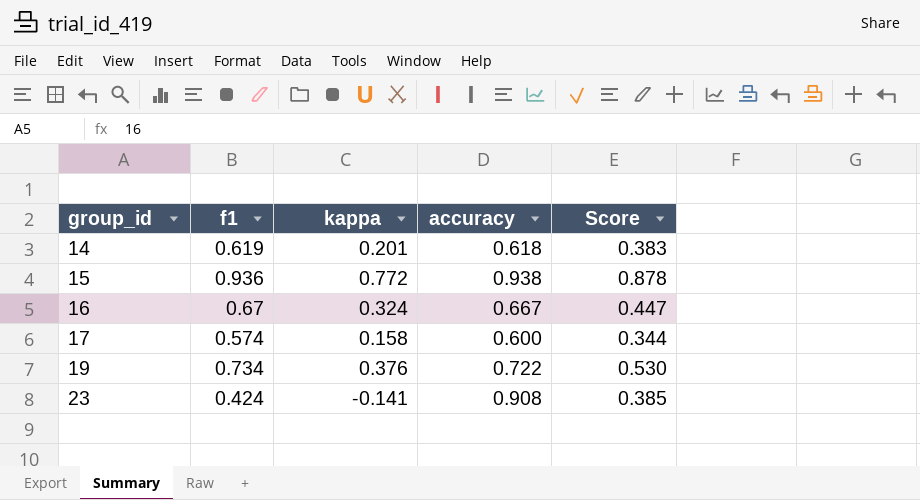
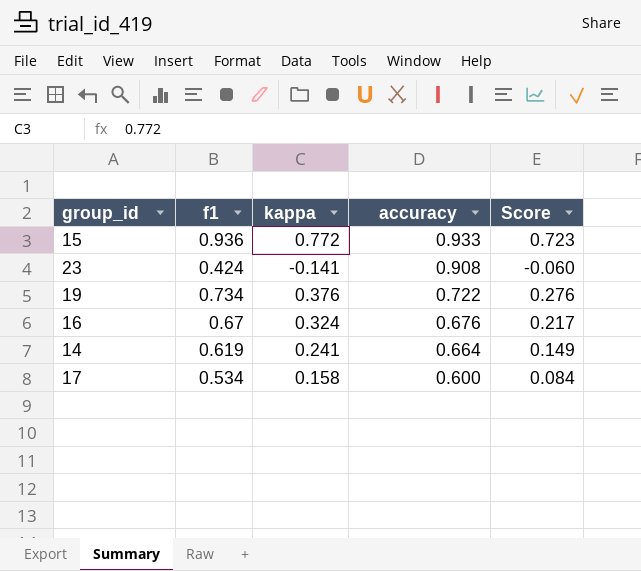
row order: group_id ascending -> accuracy descending
column Score | formula: [f1] * [accuracy] -> [f1] * [kappa]
15 | accuracy: 0.938 -> 0.933
16 | accuracy: 0.667 -> 0.676
14 | kappa: 0.201 -> 0.241
14 | accuracy: 0.618 -> 0.664
17 | f1: 0.574 -> 0.534

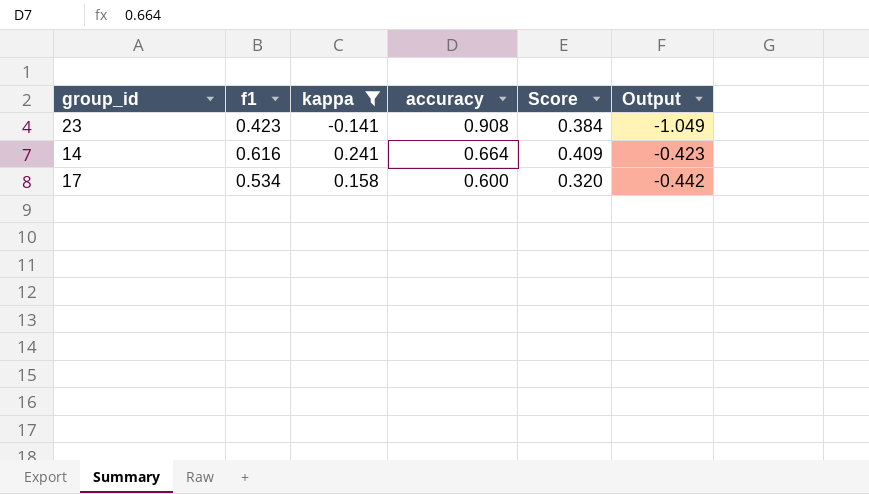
filter: none -> kappa <= 0.241
column Score | formula: [f1] * [kappa] -> [f1] * [accuracy]
column Output | formula: none -> [kappa] - [accuracy]
23 | f1: 0.424 -> 0.423
14 | f1: 0.619 -> 0.616

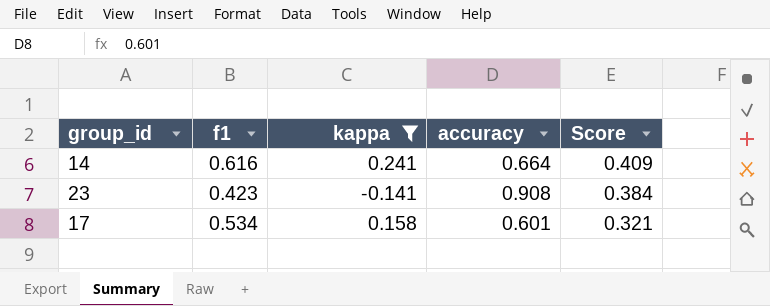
row order: accuracy descending -> Score descending
column Output | formula: [kappa] - [accuracy] -> none
17 | accuracy: 0.600 -> 0.601
17 | Score: 0.320 -> 0.321

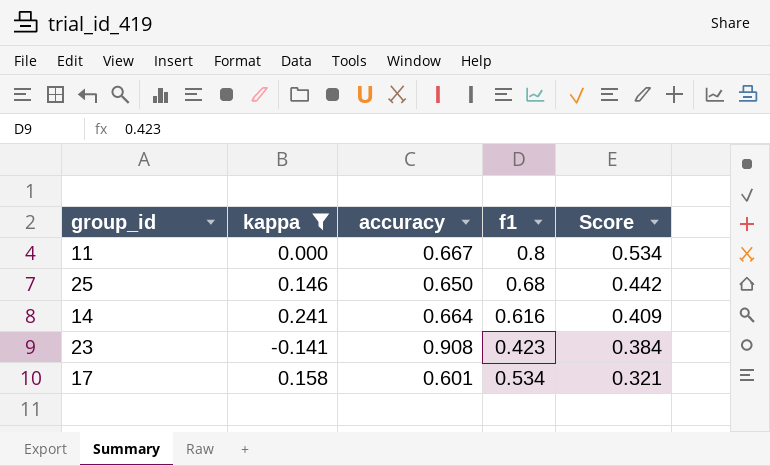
column f1 | position: 2 -> 4
row 11: none -> 0.000 | 0.667 | 0.8 | 0.534
row 25: none -> 0.146 | 0.650 | 0.68 | 0.442

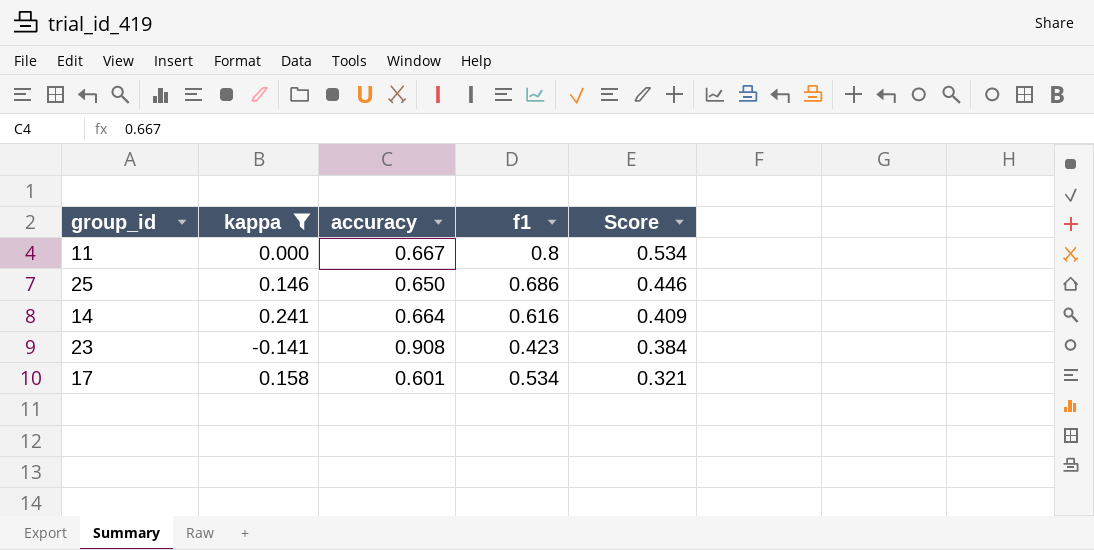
25 | f1: 0.68 -> 0.686
25 | Score: 0.442 -> 0.446

